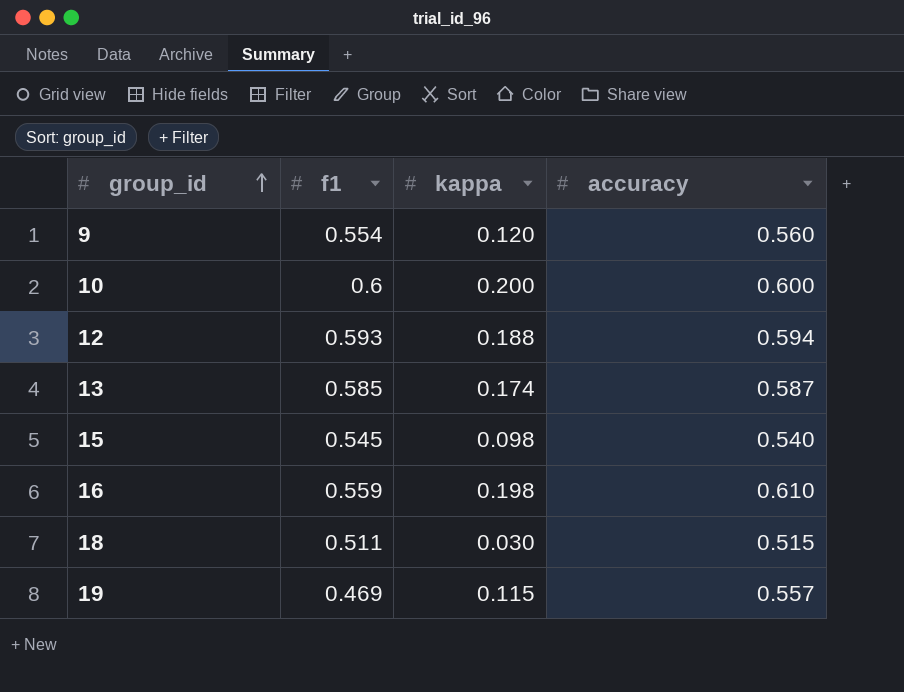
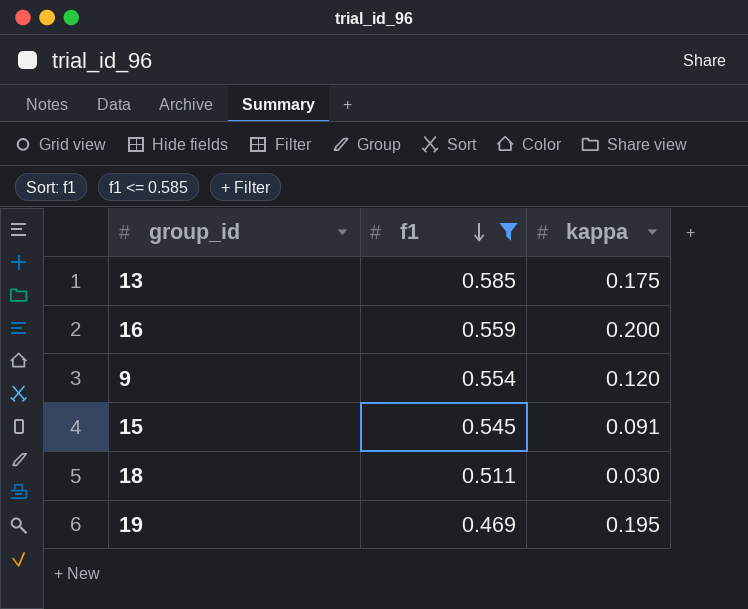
filter: none -> f1 <= 0.585
row order: group_id ascending -> f1 descending
column accuracy | position: 4 -> none
13 | kappa: 0.174 -> 0.175
16 | kappa: 0.198 -> 0.200
15 | kappa: 0.098 -> 0.091
19 | kappa: 0.115 -> 0.195

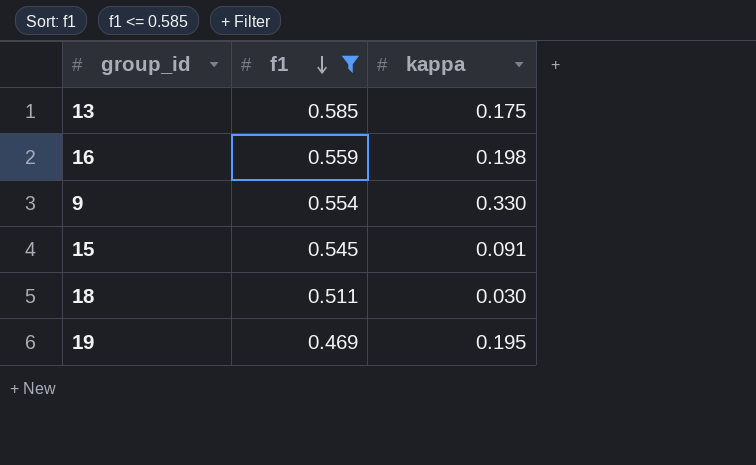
16 | kappa: 0.200 -> 0.198
9 | kappa: 0.120 -> 0.330

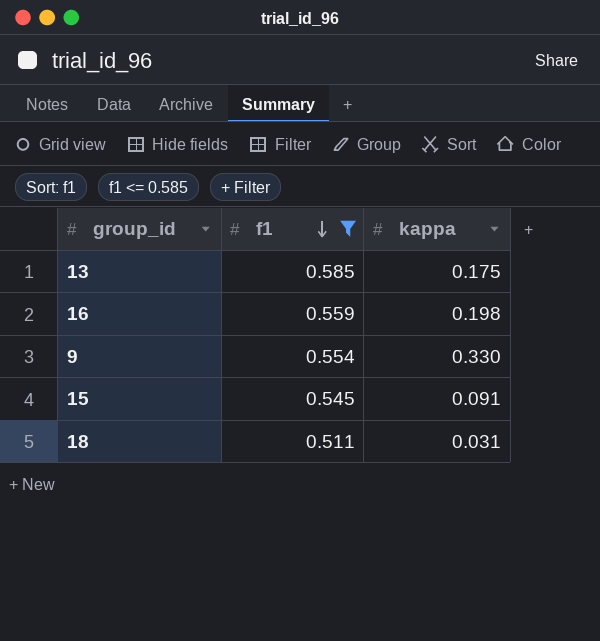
row 19: 0.469 | 0.195 -> none
18 | kappa: 0.030 -> 0.031

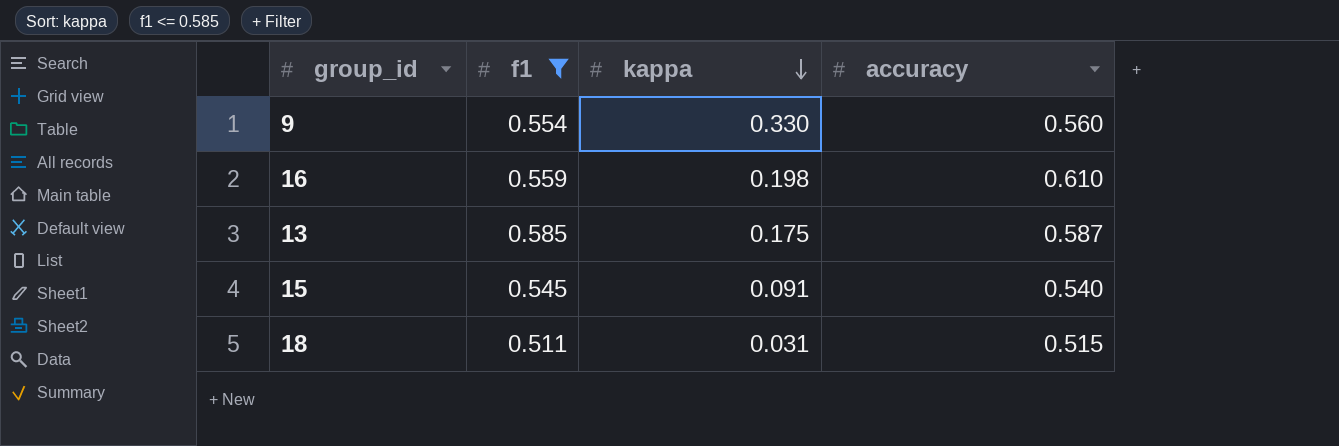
row order: f1 descending -> kappa descending
column accuracy | position: none -> 4

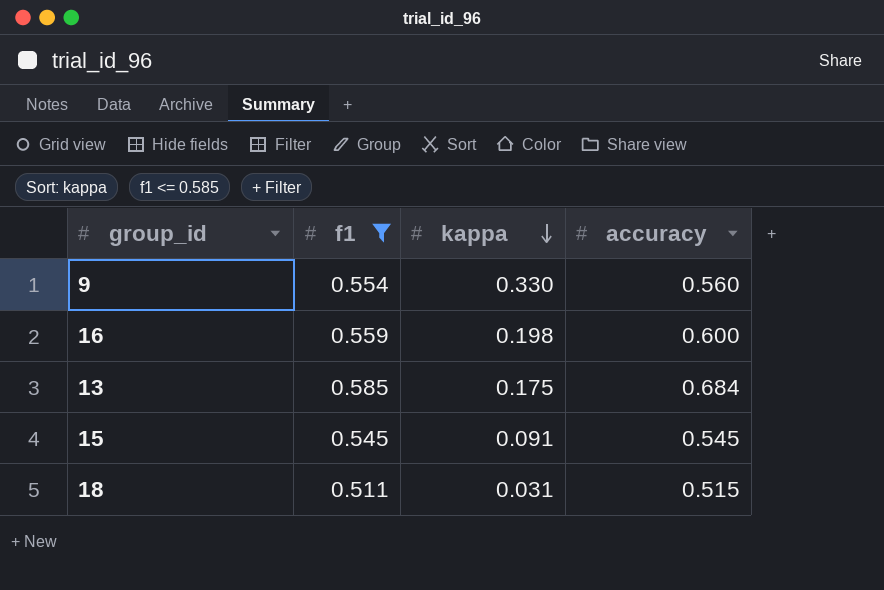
16 | accuracy: 0.610 -> 0.600
13 | accuracy: 0.587 -> 0.684
15 | accuracy: 0.540 -> 0.545

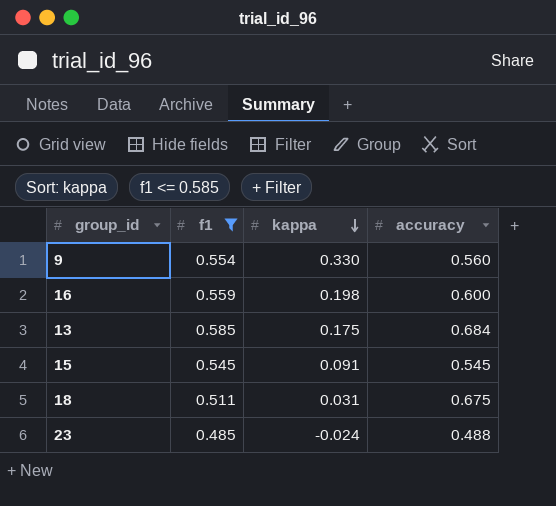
18 | accuracy: 0.515 -> 0.675
row 23: none -> 0.485 | -0.024 | 0.488

